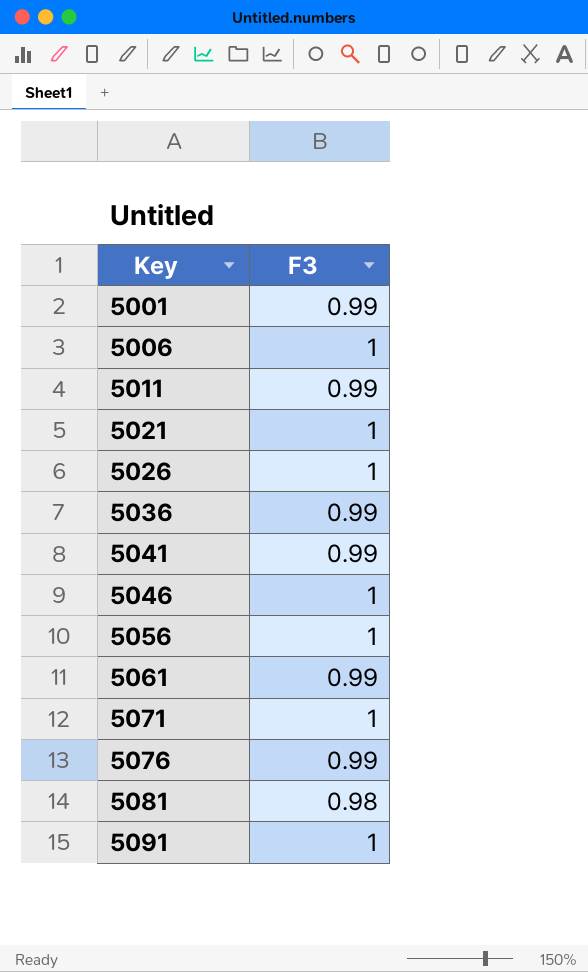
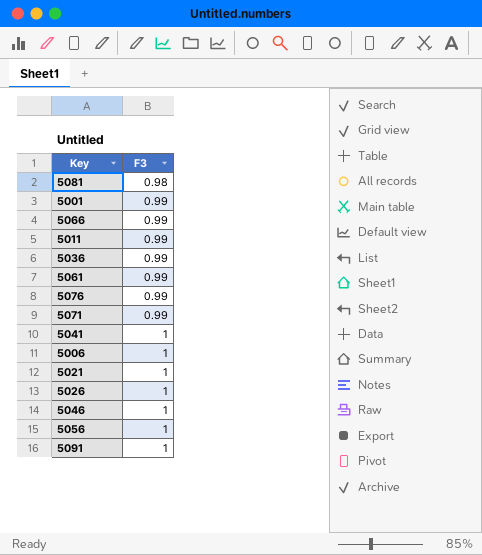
row order: Key ascending -> F3 ascending
row 5066: none -> 0.99
5071 | F3: 1 -> 0.99
5041 | F3: 0.99 -> 1

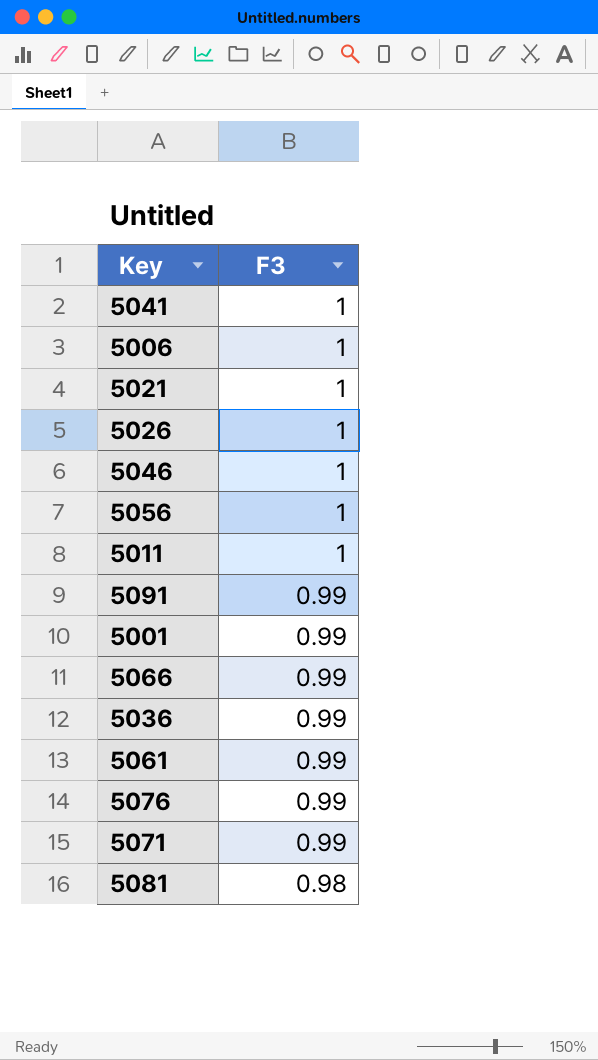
row order: F3 ascending -> F3 descending
5011 | F3: 0.99 -> 1
5091 | F3: 1 -> 0.99

